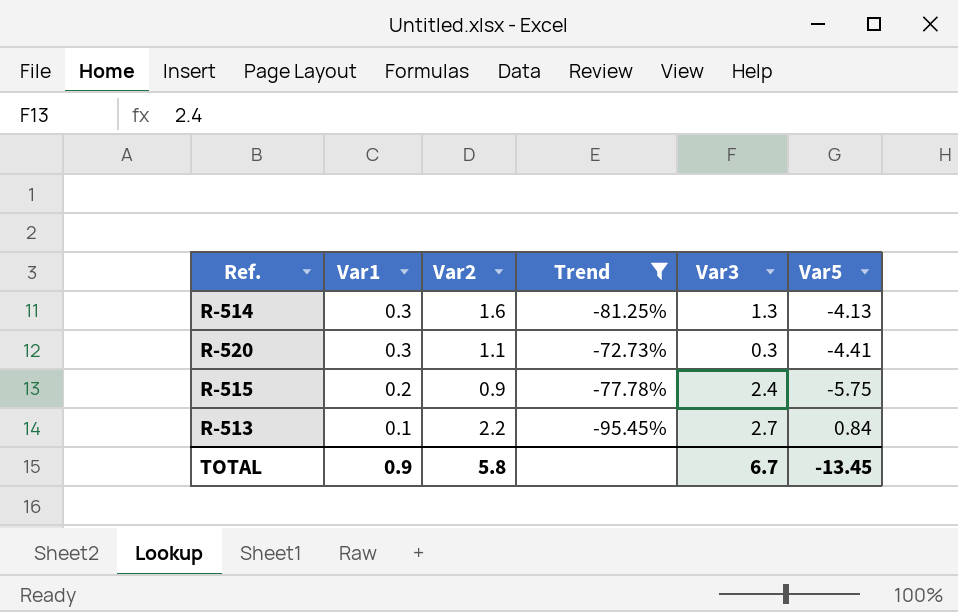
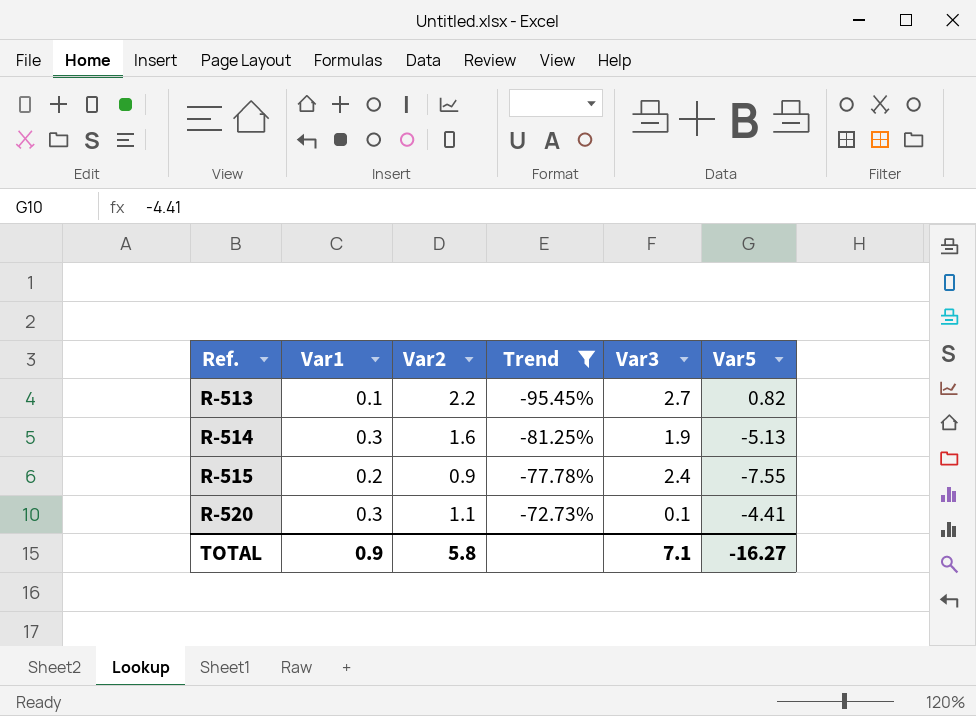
row order: Var1 descending -> Ref. ascending
R-513 | Var5: 0.84 -> 0.82
R-514 | Var3: 1.3 -> 1.9
R-514 | Var5: -4.13 -> -5.13
R-515 | Var5: -5.75 -> -7.55
R-520 | Var3: 0.3 -> 0.1
TOTAL | Var3: 6.7 -> 7.1
TOTAL | Var5: -13.45 -> -16.27

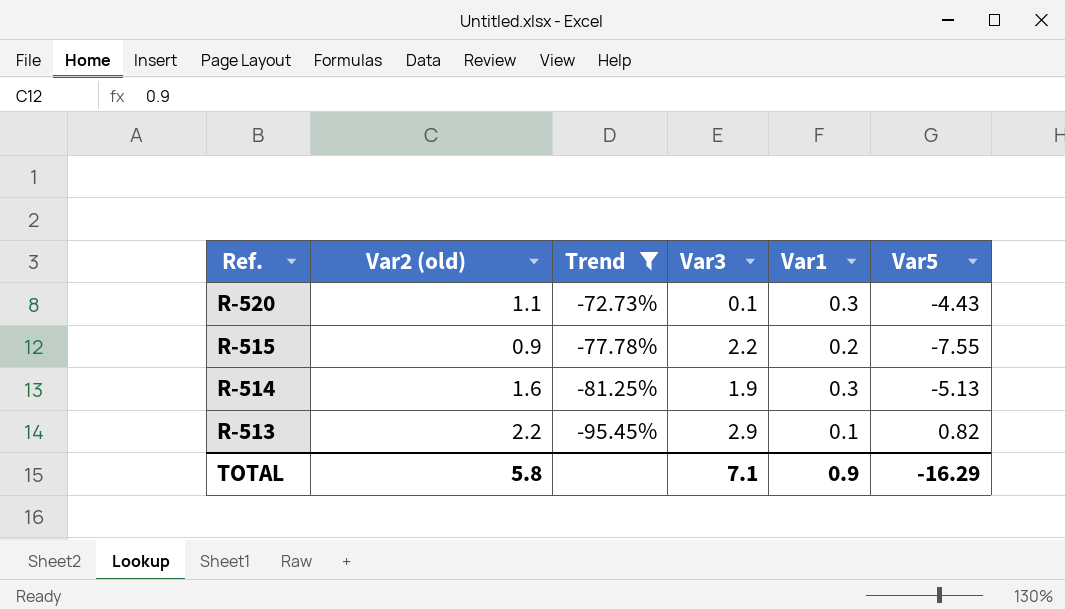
row order: Ref. ascending -> Ref. descending
column name: Var2 -> Var2 (old)
column Var1 | position: 2 -> 5
R-520 | Var5: -4.41 -> -4.43
R-515 | Var3: 2.4 -> 2.2
R-513 | Var3: 2.7 -> 2.9
TOTAL | Var5: -16.27 -> -16.29

